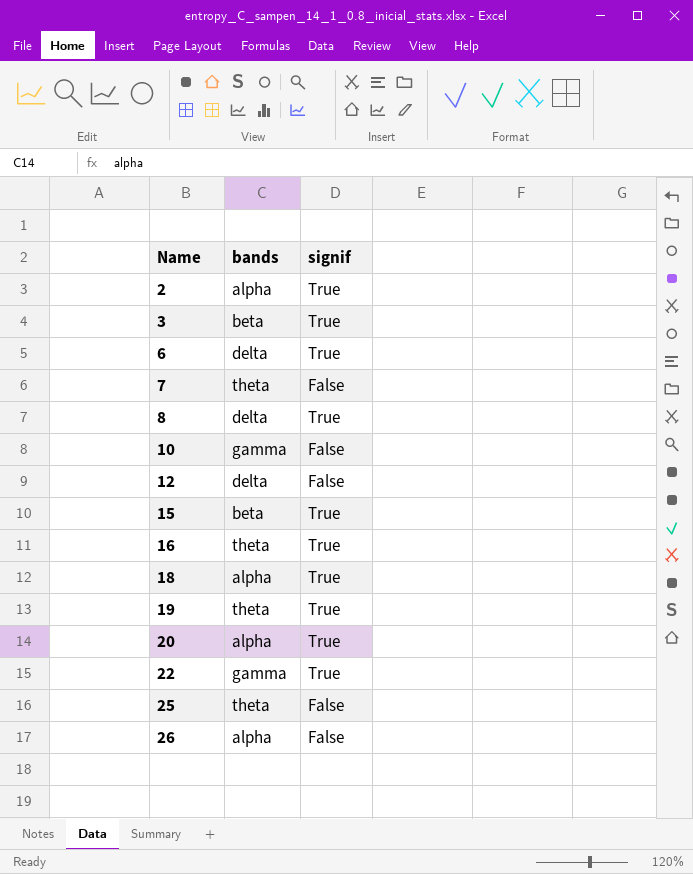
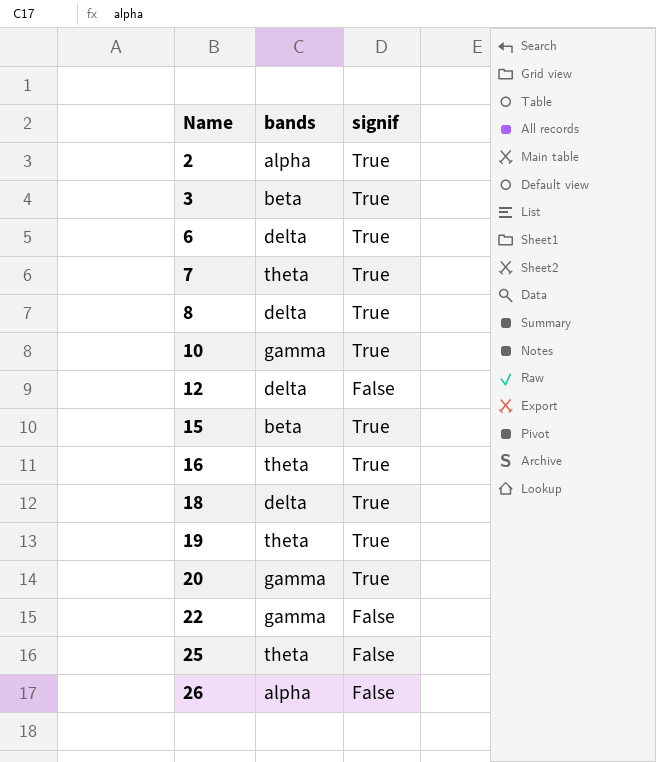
7 | signif: False -> True
10 | signif: False -> True
18 | bands: alpha -> delta
20 | bands: alpha -> gamma
22 | signif: True -> False

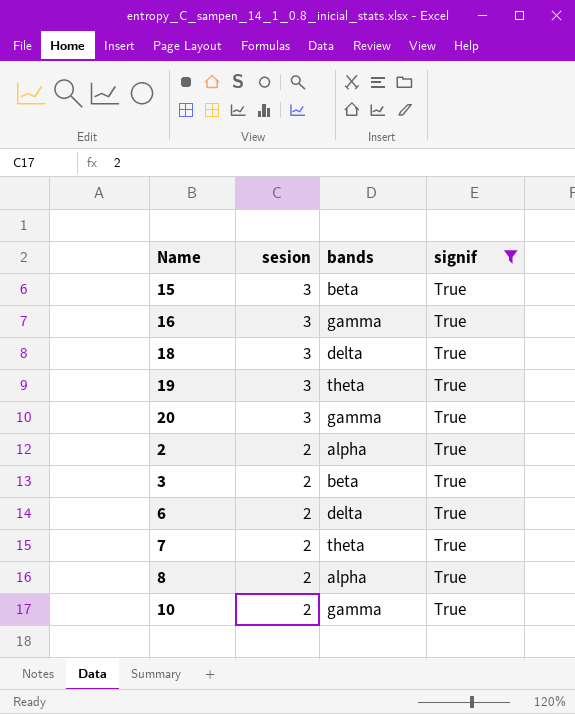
filter: none -> signif = True
row order: Name ascending -> sesion descending
column sesion | position: none -> 2
16 | bands: theta -> gamma
8 | bands: delta -> alpha

